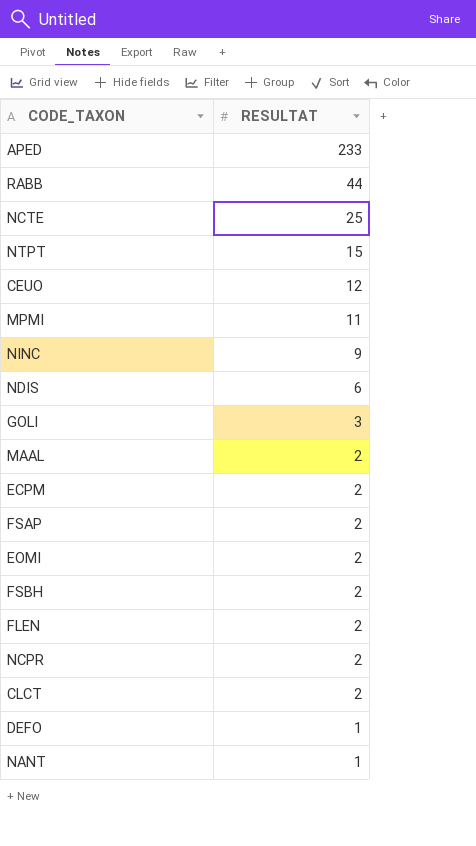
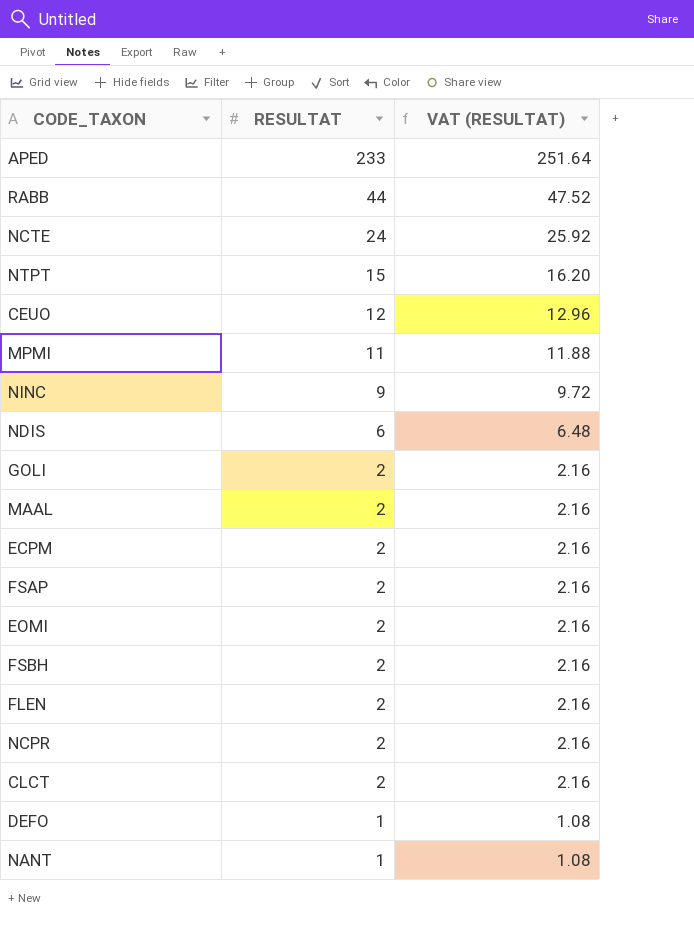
column VAT (RESULTAT) | formula: none -> [RESULTAT] * 1.08
NCTE | RESULTAT: 25 -> 24
GOLI | RESULTAT: 3 -> 2

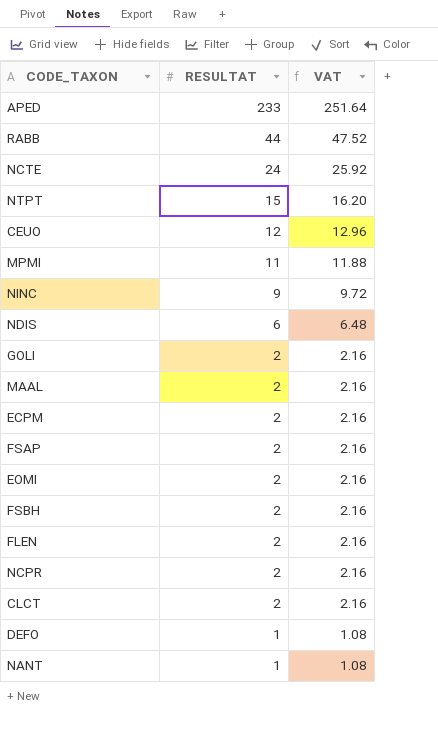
column name: VAT (RESULTAT) -> VAT

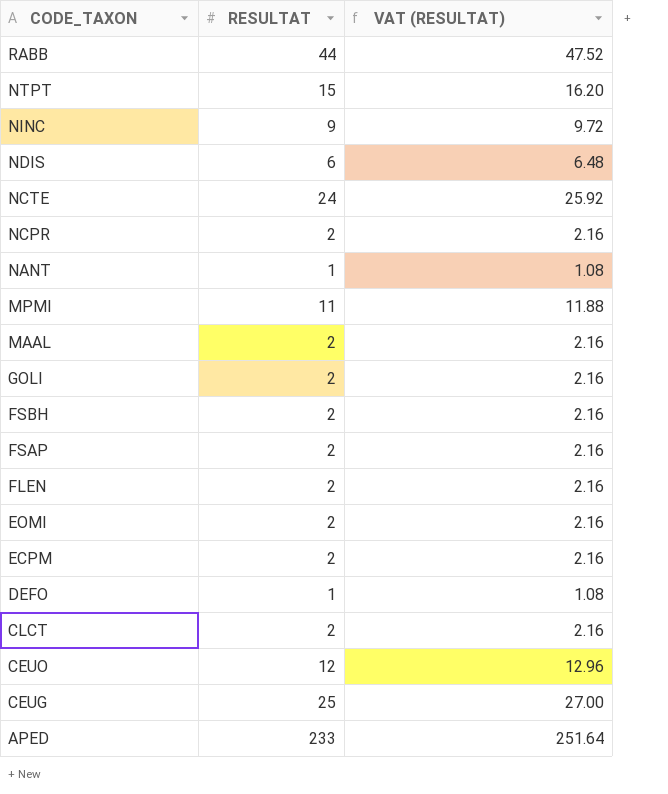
row order: RESULTAT descending -> CODE_TAXON descending
column name: VAT -> VAT (RESULTAT)
row CEUG: none -> 25 | 27.00

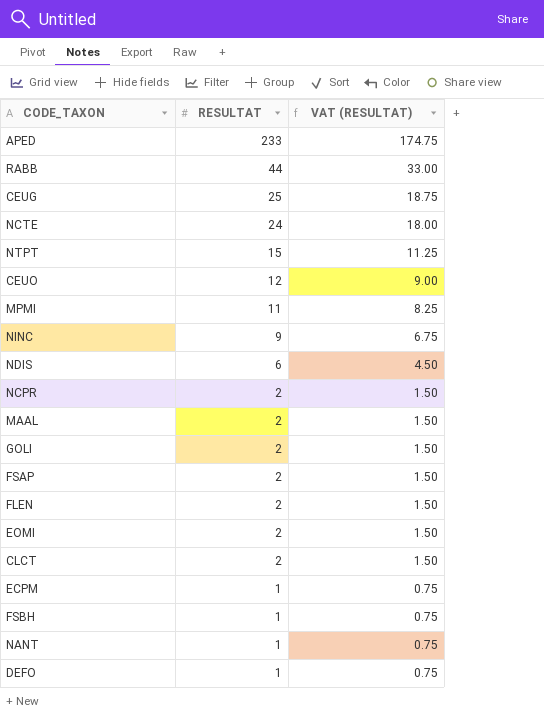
row order: CODE_TAXON descending -> RESULTAT descending
column VAT (RESULTAT) | formula: [RESULTAT] * 1.08 -> [RESULTAT] * 0.75
ECPM | RESULTAT: 2 -> 1
FSBH | RESULTAT: 2 -> 1

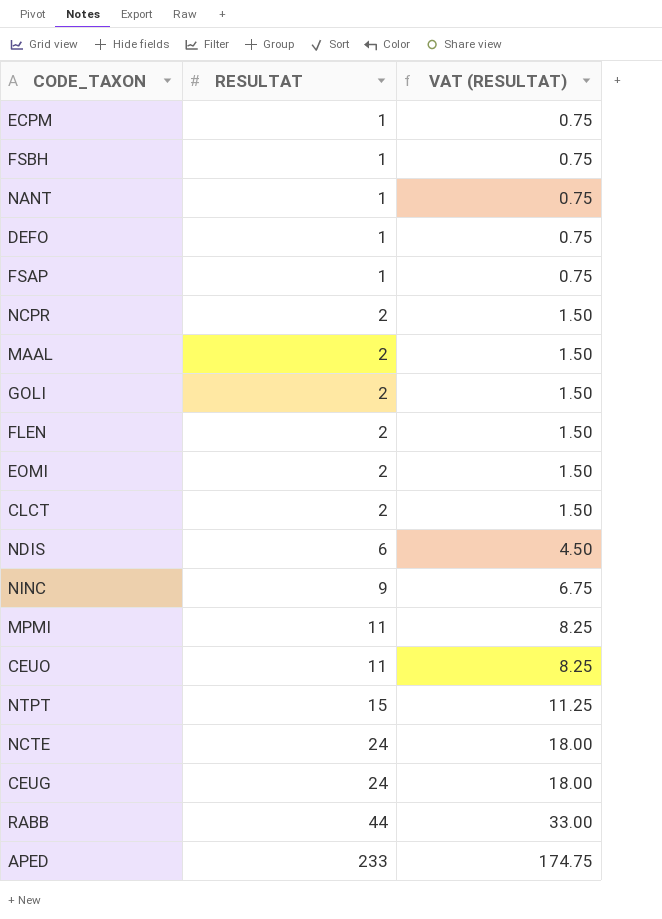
row order: RESULTAT descending -> RESULTAT ascending
FSAP | RESULTAT: 2 -> 1
FSAP | VAT (RESULTAT): 1.50 -> 0.75
CEUO | RESULTAT: 12 -> 11
CEUO | VAT (RESULTAT): 9.00 -> 8.25
CEUG | RESULTAT: 25 -> 24
CEUG | VAT (RESULTAT): 18.75 -> 18.00

